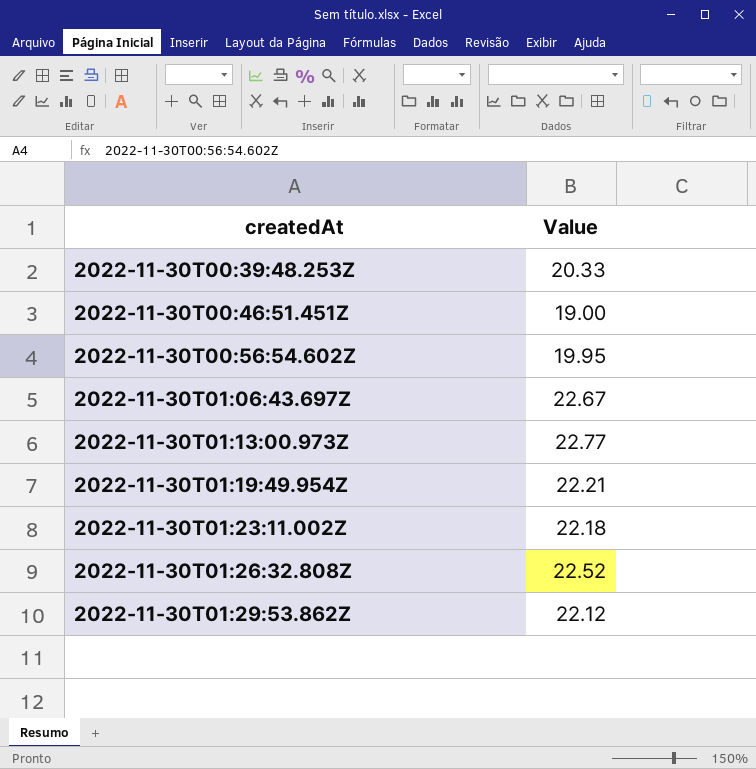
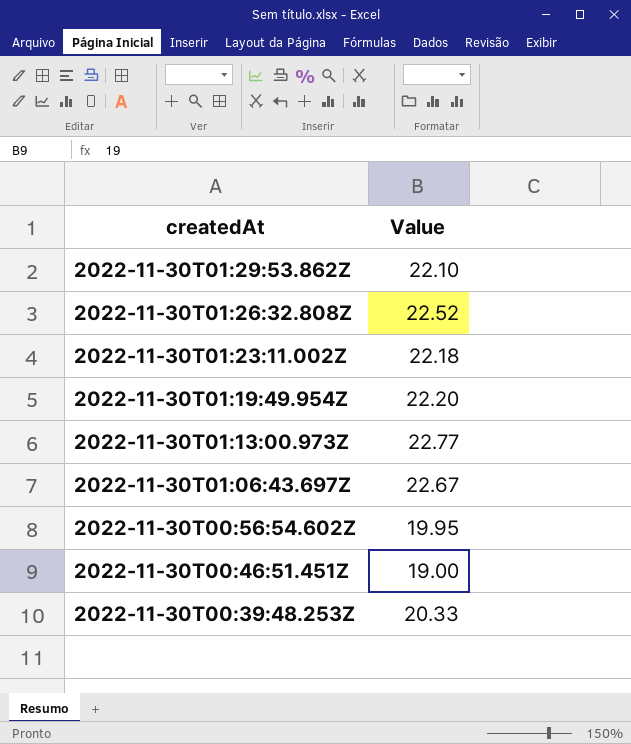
row order: createdAt ascending -> createdAt descending
2022-11-30T01:29:53.862Z | Value: 22.12 -> 22.10
2022-11-30T01:19:49.954Z | Value: 22.21 -> 22.20

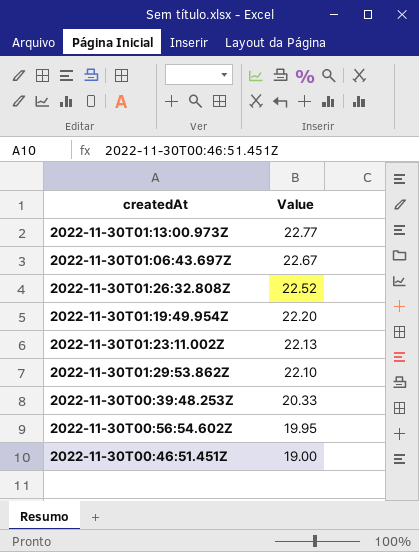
row order: createdAt descending -> Value descending
2022-11-30T01:23:11.002Z | Value: 22.18 -> 22.13

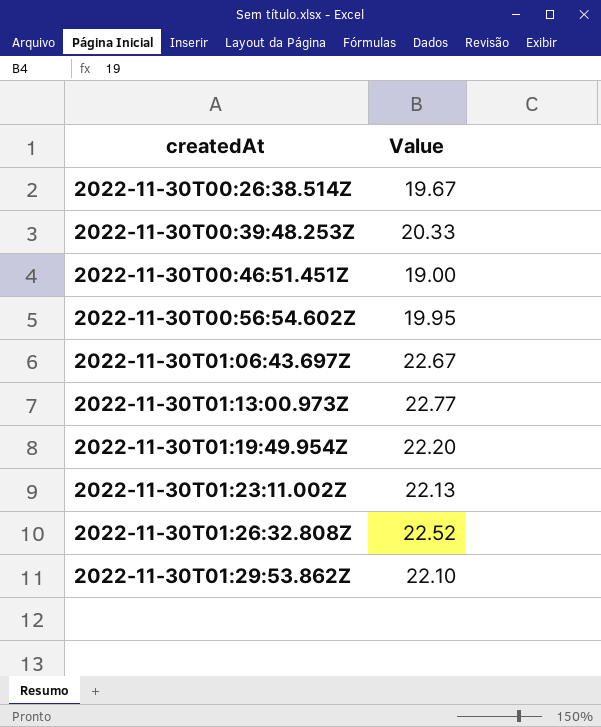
row order: Value descending -> createdAt ascending
row 2022-11-30T00:26:38.514Z: none -> 19.67

